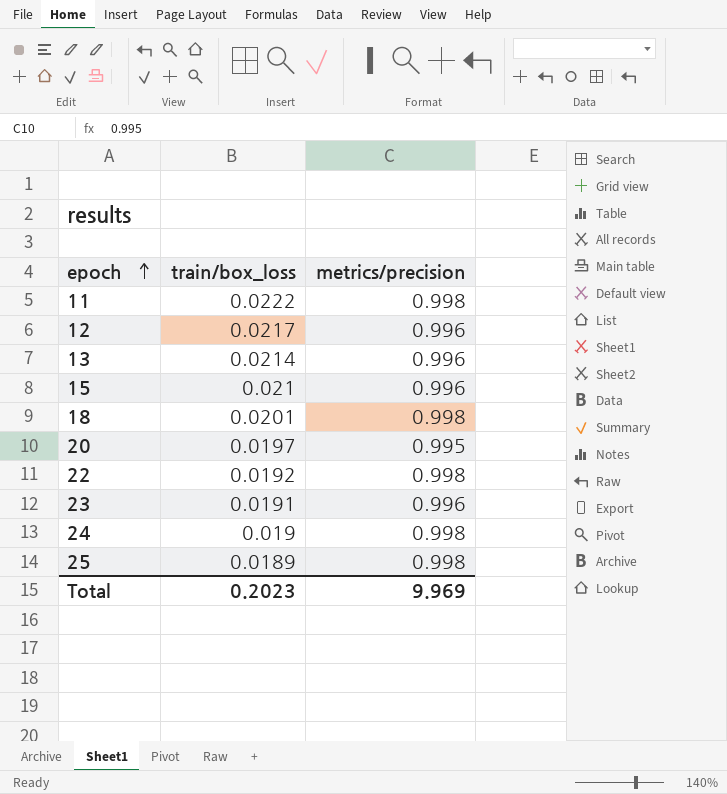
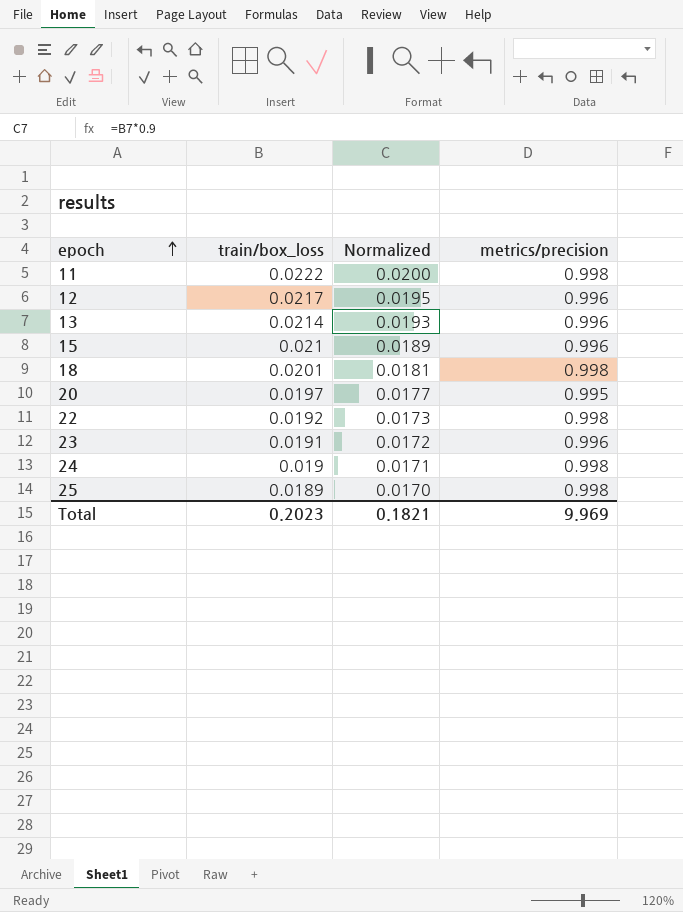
column Normalized | formula: none -> [train/box_loss] * 0.9

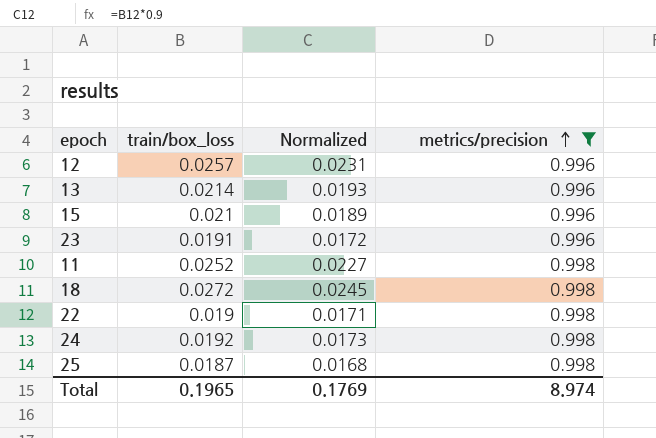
filter: none -> metrics/precision != 0.995
row order: epoch ascending -> metrics/precision ascending
12 | train/box_loss: 0.0217 -> 0.0257
12 | Normalized: 0.0195 -> 0.0231
11 | train/box_loss: 0.0222 -> 0.0252
11 | Normalized: 0.0200 -> 0.0227
18 | train/box_loss: 0.0201 -> 0.0272
18 | Normalized: 0.0181 -> 0.0245
22 | train/box_loss: 0.0192 -> 0.019
22 | Normalized: 0.0173 -> 0.0171
24 | train/box_loss: 0.019 -> 0.0192
24 | Normalized: 0.0171 -> 0.0173
25 | train/box_loss: 0.0189 -> 0.0187
25 | Normalized: 0.0170 -> 0.0168
Total | train/box_loss: 0.2023 -> 0.1965
Total | Normalized: 0.1821 -> 0.1769
Total | metrics/precision: 9.969 -> 8.974

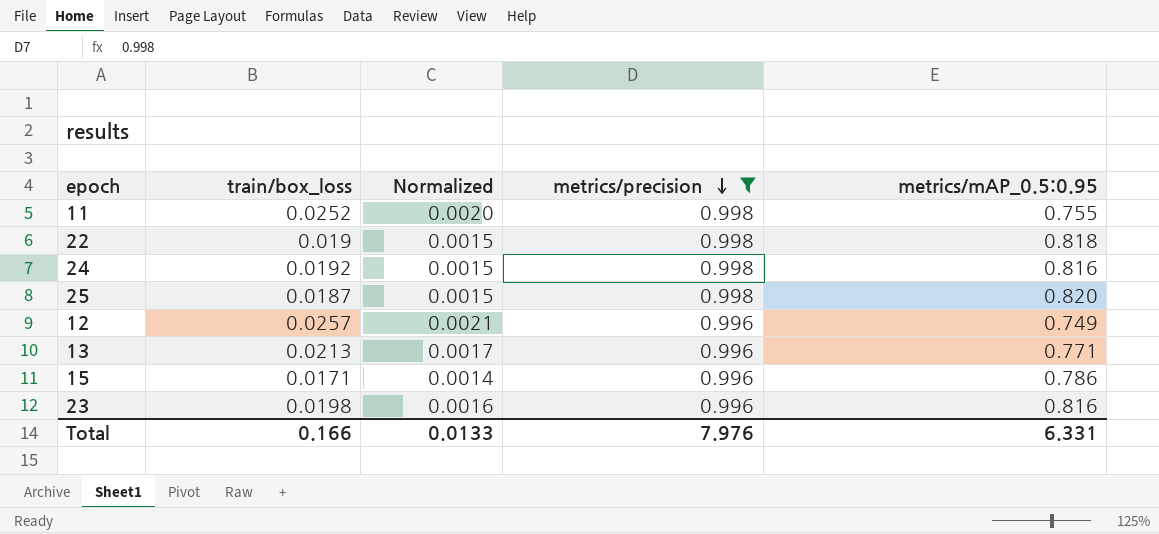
row order: metrics/precision ascending -> metrics/precision descending
column Normalized | formula: [train/box_loss] * 0.9 -> [train/box_loss] * 0.08
column metrics/mAP_0.5:0.95 | position: none -> 5
row 18: 0.0272 | 0.0245 | 0.998 -> none
13 | train/box_loss: 0.0214 -> 0.0213
15 | train/box_loss: 0.021 -> 0.0171
23 | train/box_loss: 0.0191 -> 0.0198
Total | train/box_loss: 0.1965 -> 0.166
Total | Normalized: 0.1769 -> 0.0133
Total | metrics/precision: 8.974 -> 7.976

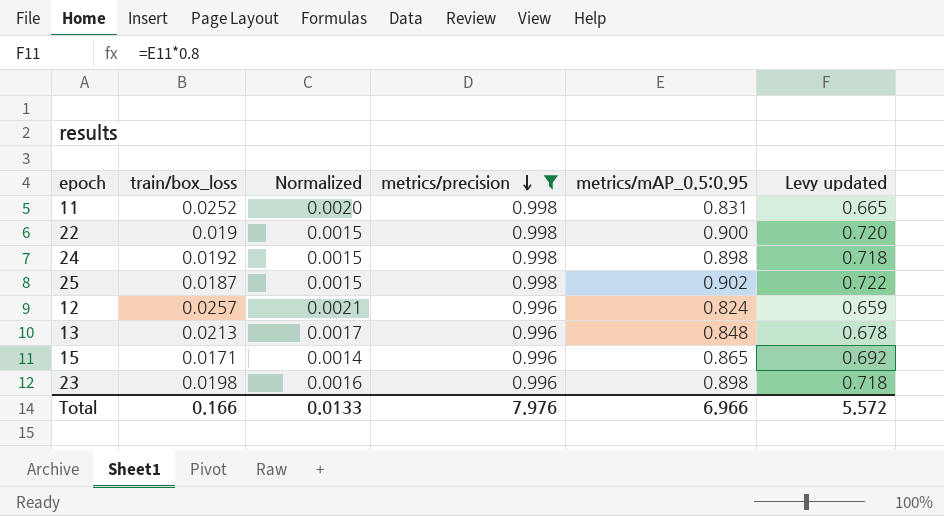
column Levy updated | formula: none -> [metrics/mAP_0.5:0.95] * 0.8
11 | metrics/mAP_0.5:0.95: 0.755 -> 0.831
22 | metrics/mAP_0.5:0.95: 0.818 -> 0.900
24 | metrics/mAP_0.5:0.95: 0.816 -> 0.898
25 | metrics/mAP_0.5:0.95: 0.820 -> 0.902
12 | metrics/mAP_0.5:0.95: 0.749 -> 0.824
13 | metrics/mAP_0.5:0.95: 0.771 -> 0.848
15 | metrics/mAP_0.5:0.95: 0.786 -> 0.865
23 | metrics/mAP_0.5:0.95: 0.816 -> 0.898
Total | metrics/mAP_0.5:0.95: 6.331 -> 6.966

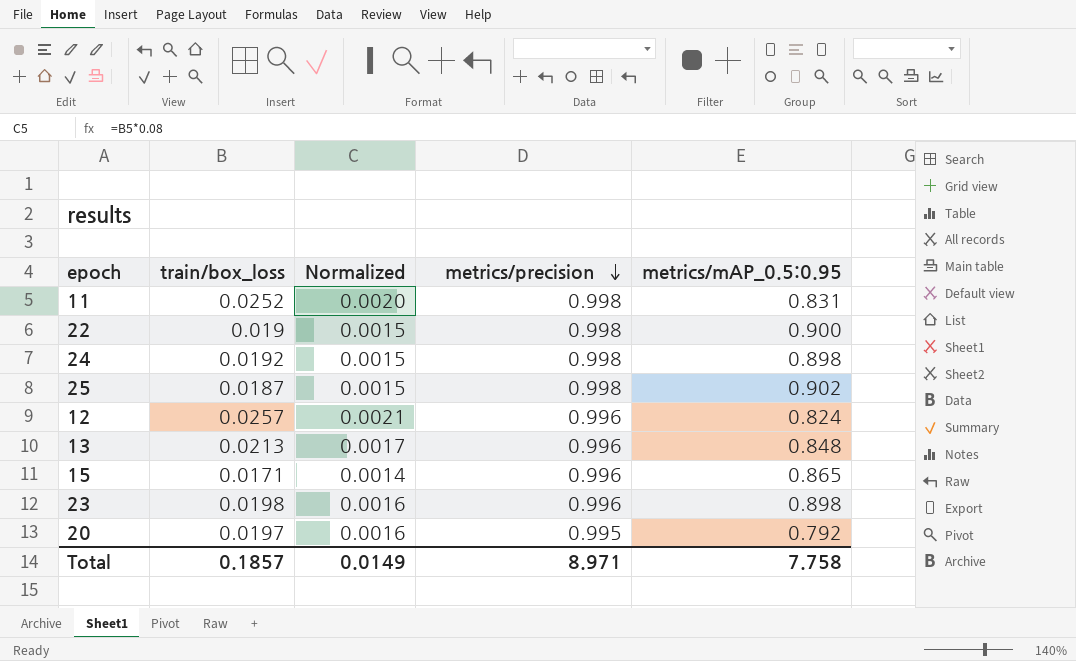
filter: metrics/precision != 0.995 -> none
column Levy updated | formula: [metrics/mAP_0.5:0.95] * 0.8 -> none
Total | train/box_loss: 0.166 -> 0.1857
Total | Normalized: 0.0133 -> 0.0149
Total | metrics/precision: 7.976 -> 8.971
Total | metrics/mAP_0.5:0.95: 6.966 -> 7.758

